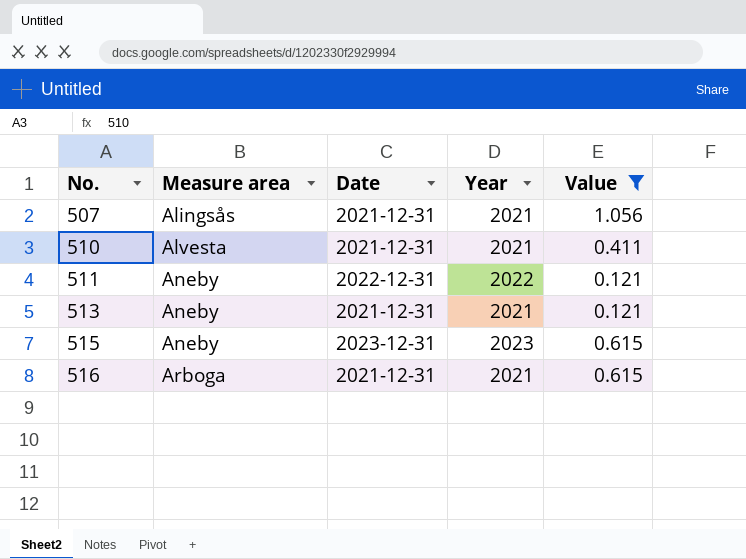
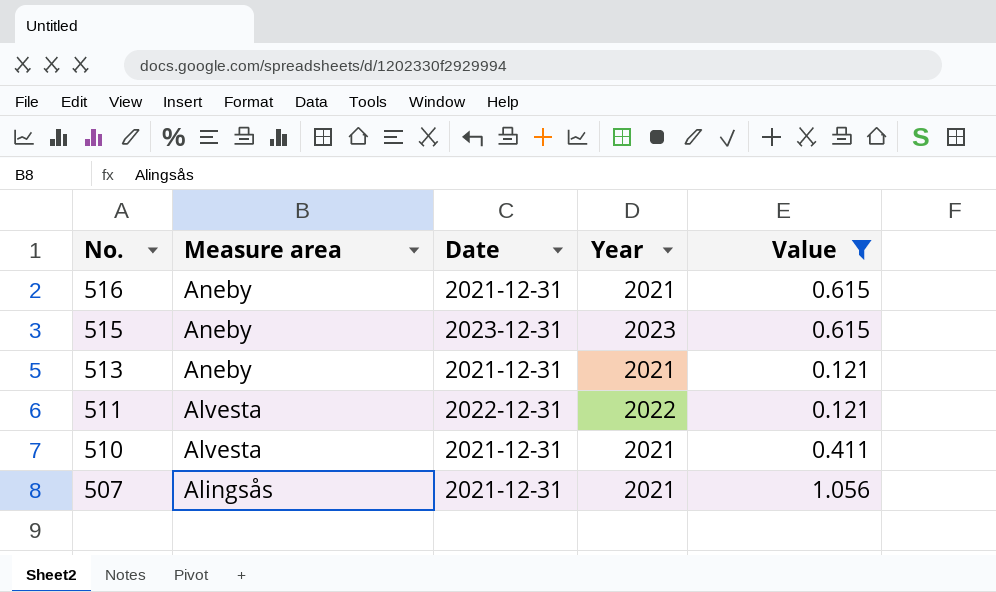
row order: No. ascending -> No. descending
516 | Measure area: Arboga -> Aneby
511 | Measure area: Aneby -> Alvesta

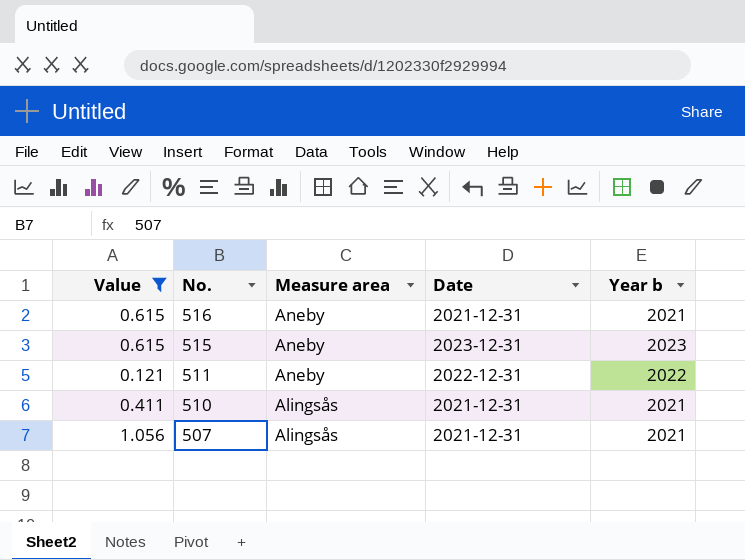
column Value | position: 5 -> 1
column name: Year -> Year b
row 513: Aneby | 2021-12-31 | 2021 | 0.121 -> none
511 | Measure area: Alvesta -> Aneby
510 | Measure area: Alvesta -> Alingsås

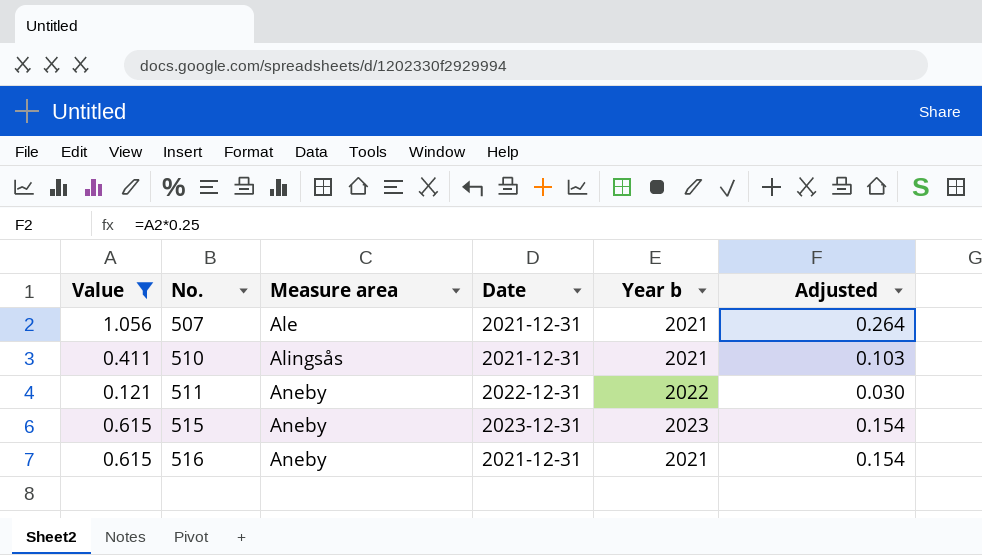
row order: No. descending -> No. ascending
column Adjusted | formula: none -> [Value] * 0.25
507 | Measure area: Alingsås -> Ale

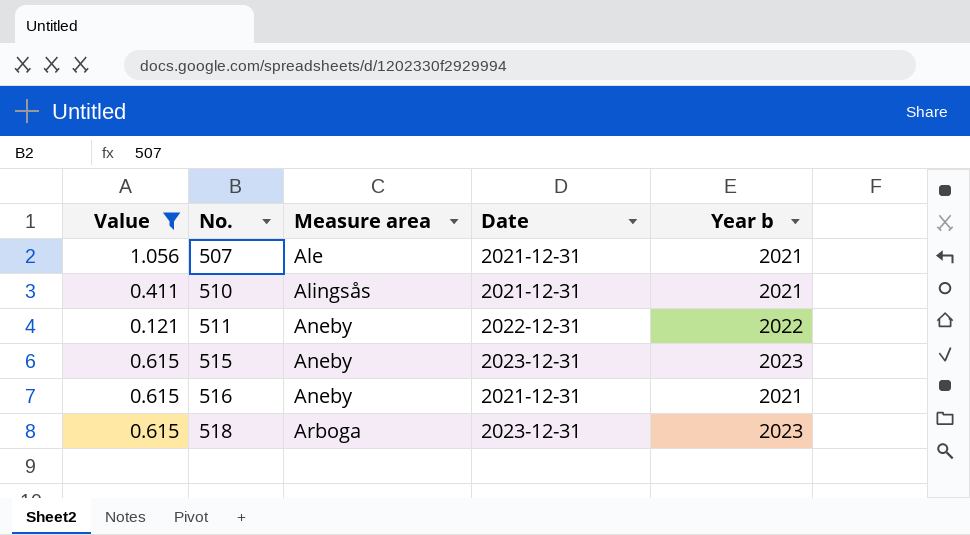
column Adjusted | formula: [Value] * 0.25 -> none
row 518: none -> 0.615 | Arboga | 2023-12-31 | 2023

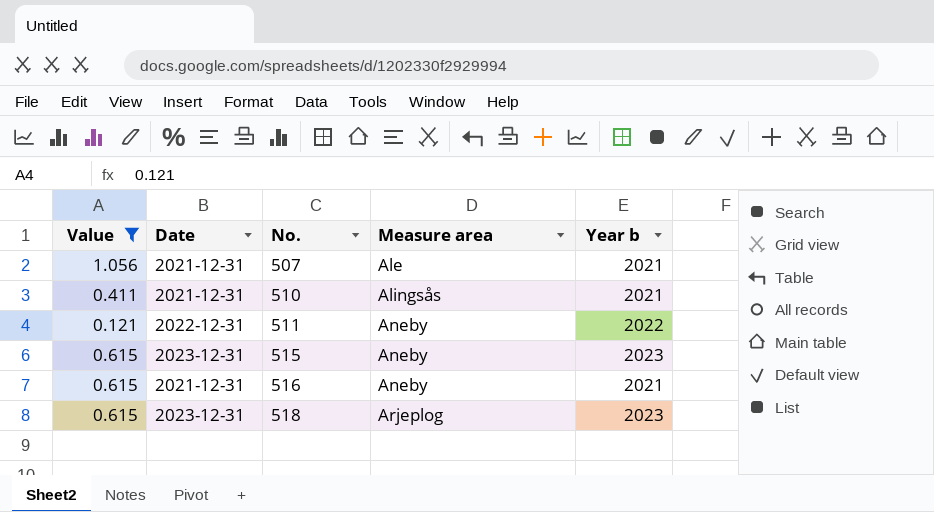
column Date | position: 4 -> 2
518 | Measure area: Arboga -> Arjeplog

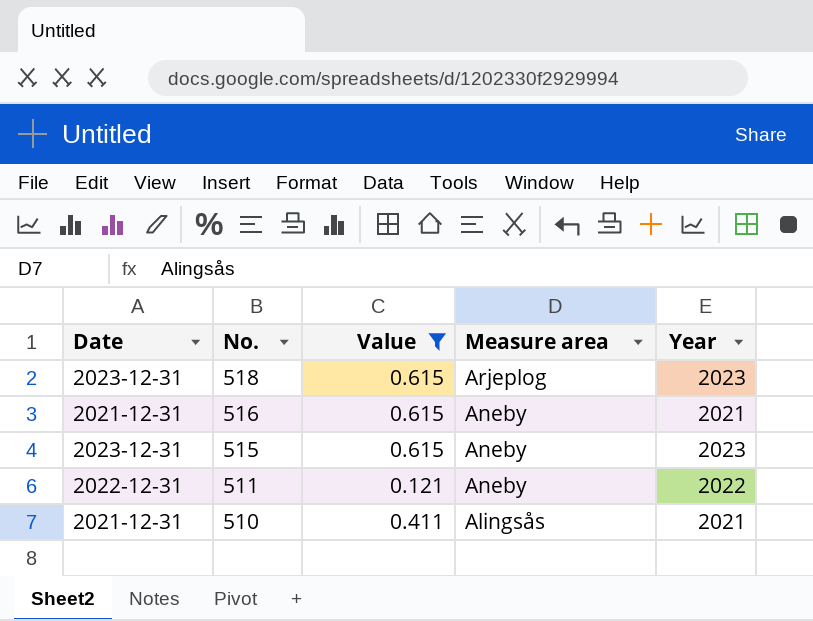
row order: No. ascending -> No. descending
column Value | position: 1 -> 3
column name: Year b -> Year
row 507: 1.056 | 2021-12-31 | Ale | 2021 -> none

